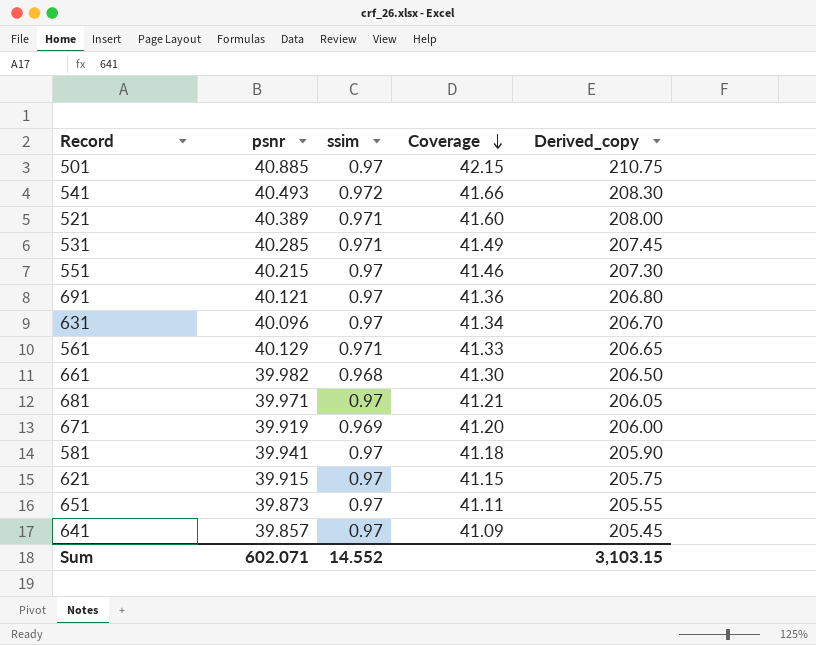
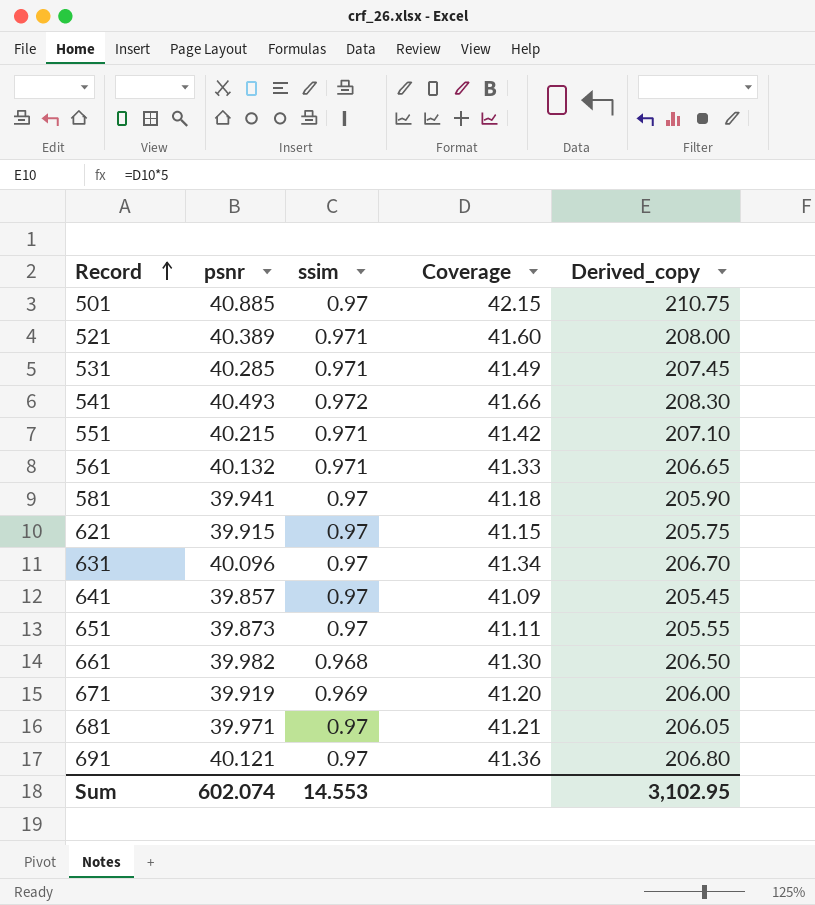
row order: Coverage descending -> Record ascending
551 | ssim: 0.97 -> 0.971
551 | Coverage: 41.46 -> 41.42
551 | Derived_copy: 207.30 -> 207.10
561 | psnr: 40.129 -> 40.132
Sum | psnr: 602.071 -> 602.074
Sum | ssim: 14.552 -> 14.553
Sum | Derived_copy: 3,103.15 -> 3,102.95

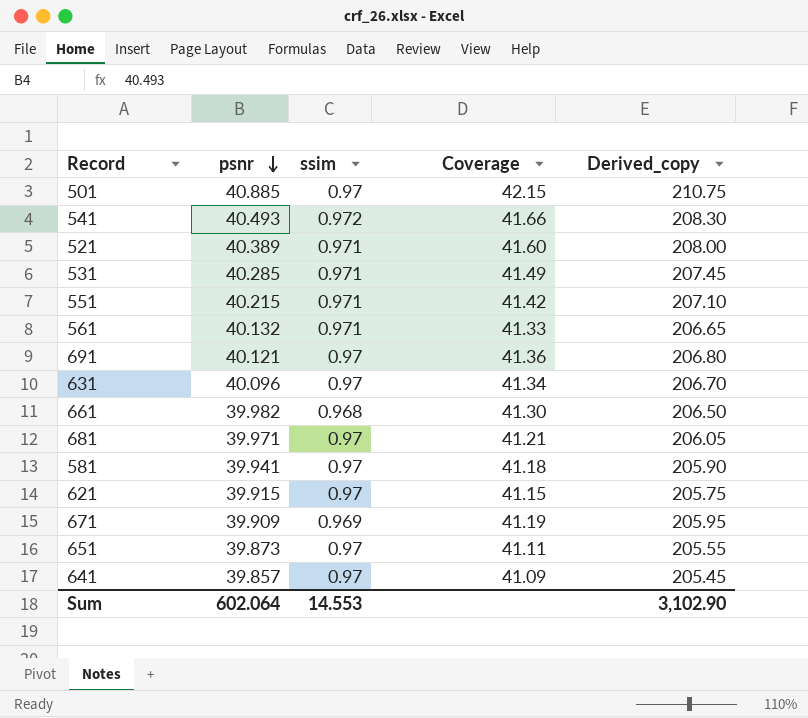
row order: Record ascending -> psnr descending
671 | psnr: 39.919 -> 39.909
671 | Coverage: 41.20 -> 41.19
671 | Derived_copy: 206.00 -> 205.95
Sum | psnr: 602.074 -> 602.064
Sum | Derived_copy: 3,102.95 -> 3,102.90

